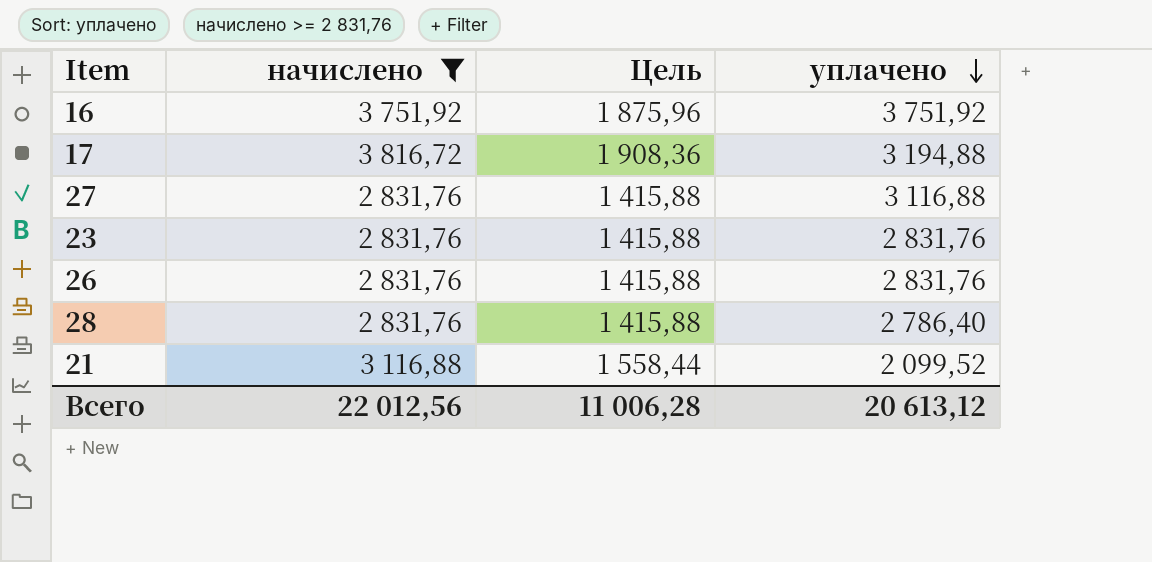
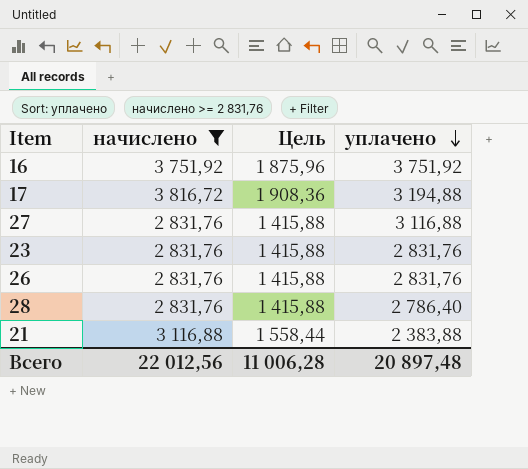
21 | уплачено: 2 099,52 -> 2 383,88
Всего | уплачено: 20 613,12 -> 20 897,48

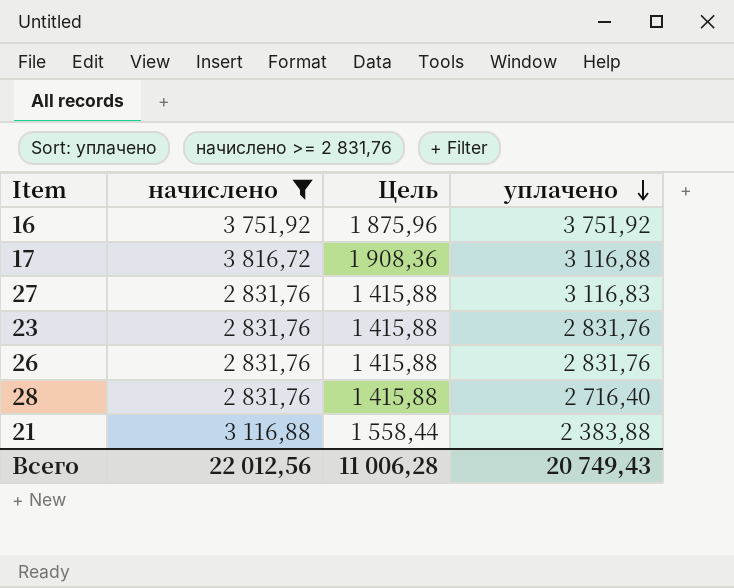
17 | уплачено: 3 194,88 -> 3 116,88
27 | уплачено: 3 116,88 -> 3 116,83
28 | уплачено: 2 786,40 -> 2 716,40
Всего | уплачено: 20 897,48 -> 20 749,43

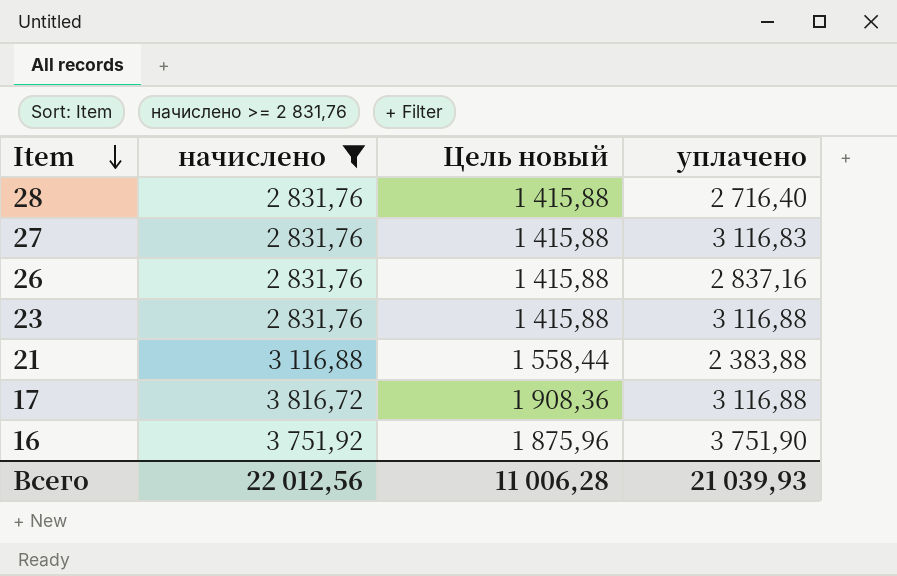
row order: уплачено descending -> Item descending
column name: Цель -> Цель новый
26 | уплачено: 2 831,76 -> 2 837,16
23 | уплачено: 2 831,76 -> 3 116,88
16 | уплачено: 3 751,92 -> 3 751,90
Всего | уплачено: 20 749,43 -> 21 039,93

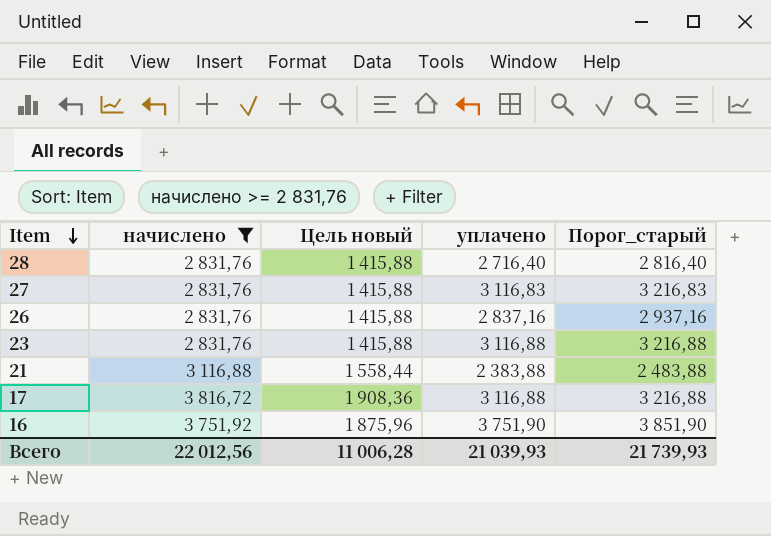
column Порог_старый | formula: none -> [уплачено] + 100

